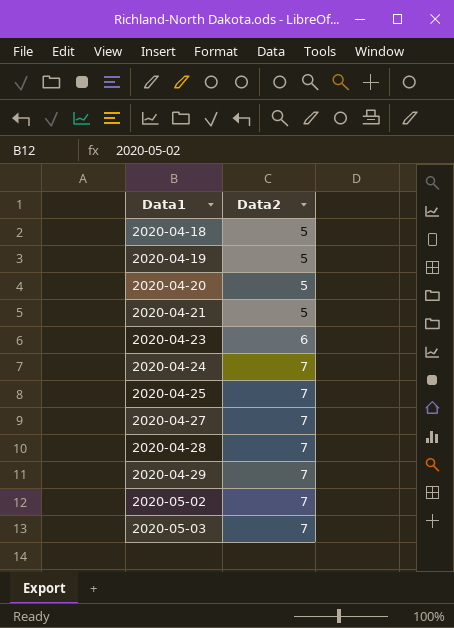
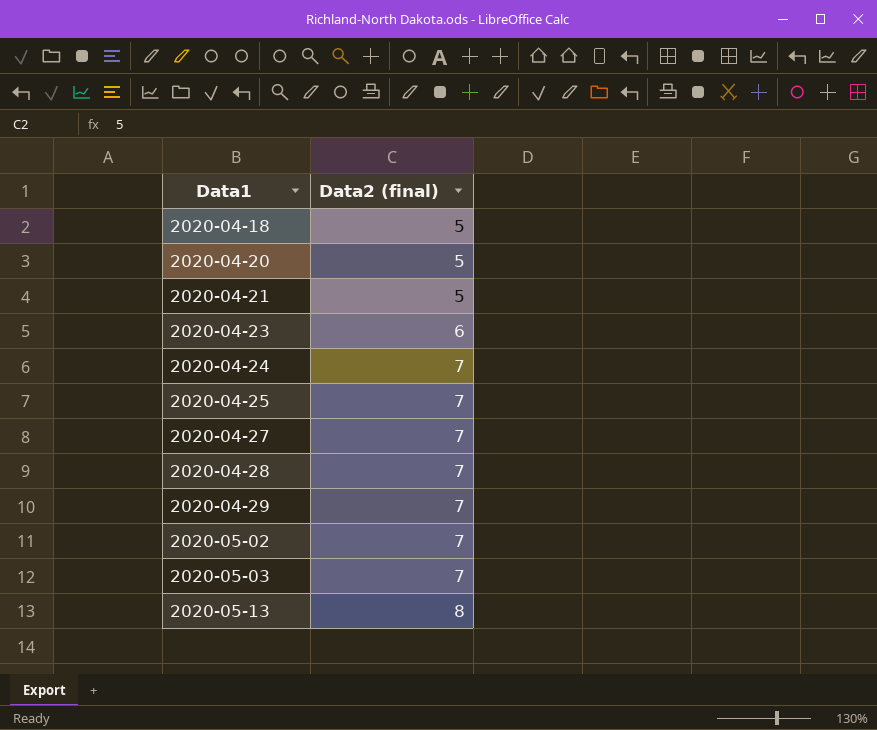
column name: Data2 -> Data2 (final)
row 2020-04-19: 5 -> none
row 2020-05-13: none -> 8

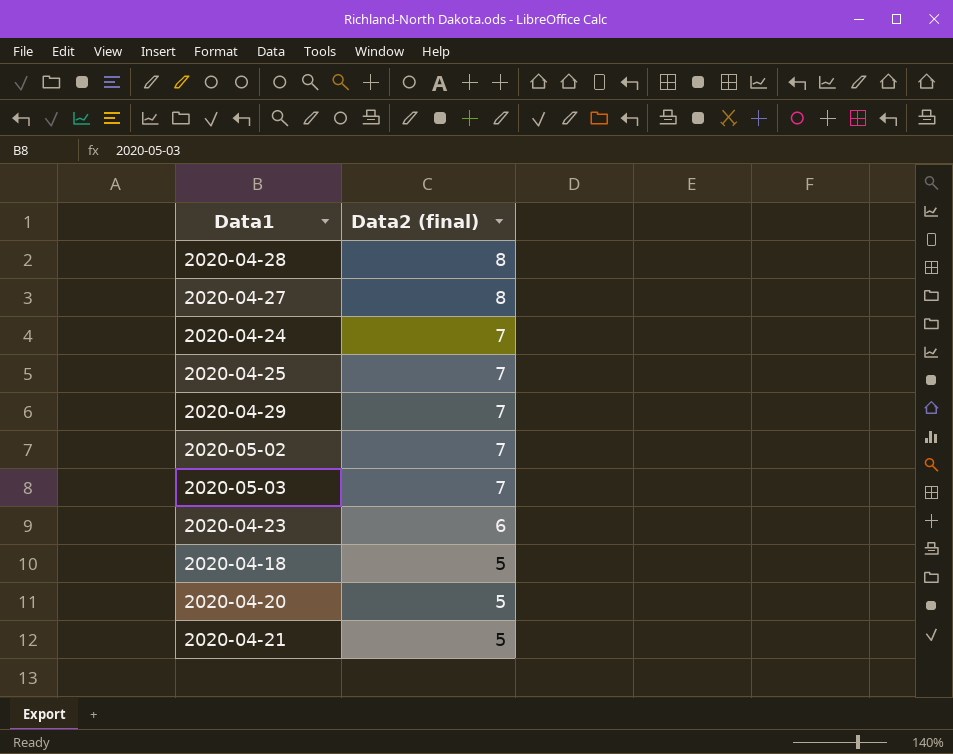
row order: Data1 ascending -> Data2 (final) descending
row 2020-05-13: 8 -> none
2020-04-28 | Data2 (final): 7 -> 8
2020-04-27 | Data2 (final): 7 -> 8

